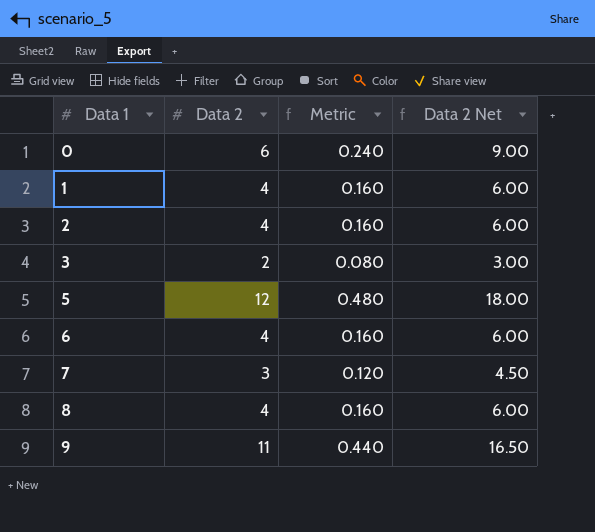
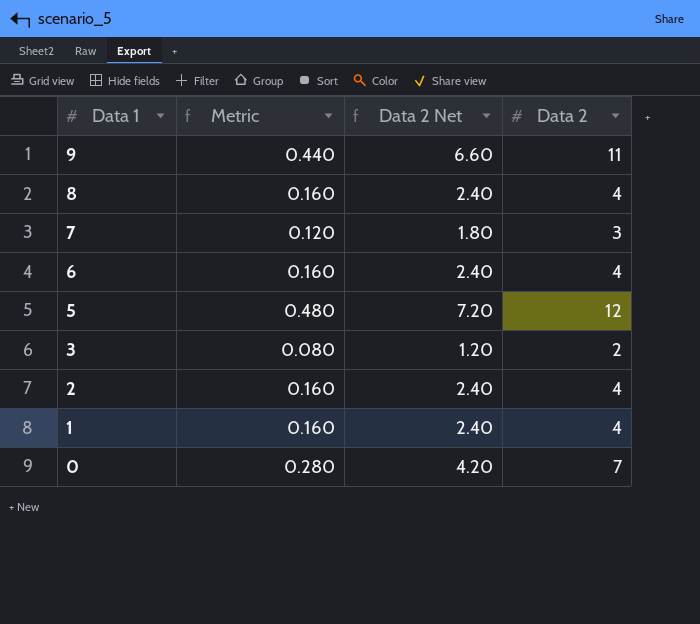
row order: Data 1 ascending -> Data 1 descending
column Data 2 Net | formula: [Data 2] * 1.5 -> [Data 2] * 0.6
column Data 2 | position: 2 -> 4
0 | Metric: 0.240 -> 0.280
0 | Data 2: 6 -> 7

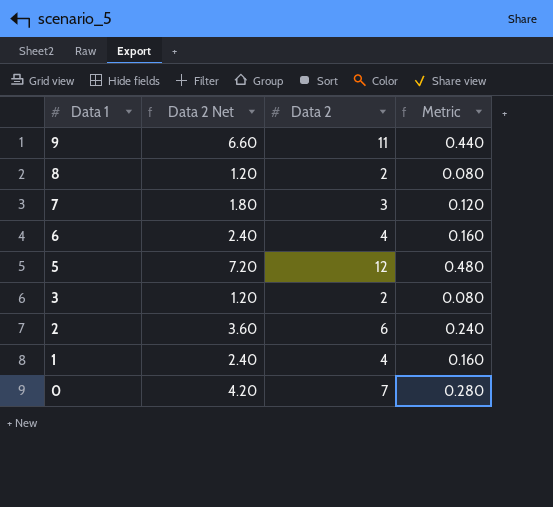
column Metric | position: 2 -> 4
8 | Data 2 Net: 2.40 -> 1.20
8 | Data 2: 4 -> 2
8 | Metric: 0.160 -> 0.080
2 | Data 2 Net: 2.40 -> 3.60
2 | Data 2: 4 -> 6
2 | Metric: 0.160 -> 0.240

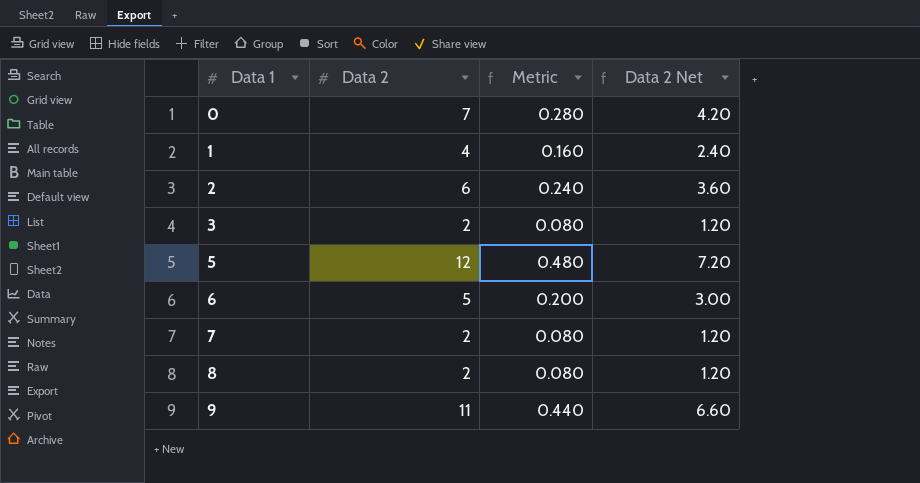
row order: Data 1 descending -> Data 1 ascending
column Data 2 Net | position: 2 -> 4
6 | Data 2: 4 -> 5
6 | Metric: 0.160 -> 0.200
6 | Data 2 Net: 2.40 -> 3.00
7 | Data 2: 3 -> 2
7 | Metric: 0.120 -> 0.080
7 | Data 2 Net: 1.80 -> 1.20

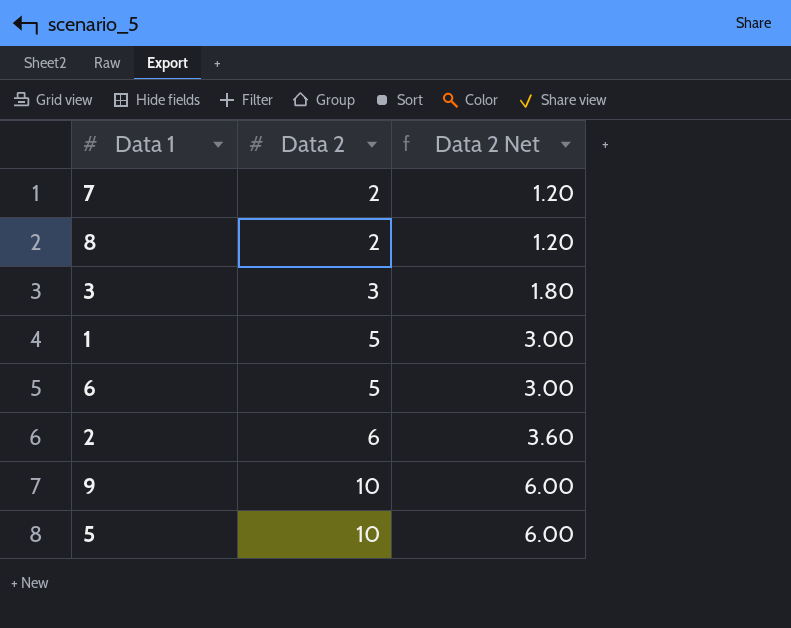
row order: Data 1 ascending -> Data 2 ascending
column Metric | formula: [Data 2] * 0.04 -> none
row 0: 7 | 0.280 | 4.20 -> none
3 | Data 2: 2 -> 3
3 | Data 2 Net: 1.20 -> 1.80
1 | Data 2: 4 -> 5
1 | Data 2 Net: 2.40 -> 3.00
9 | Data 2: 11 -> 10
9 | Data 2 Net: 6.60 -> 6.00
5 | Data 2: 12 -> 10
5 | Data 2 Net: 7.20 -> 6.00

